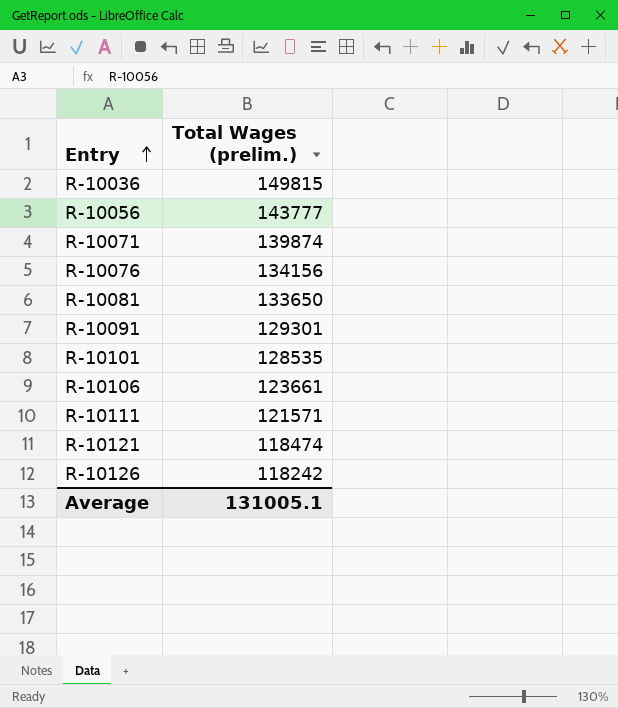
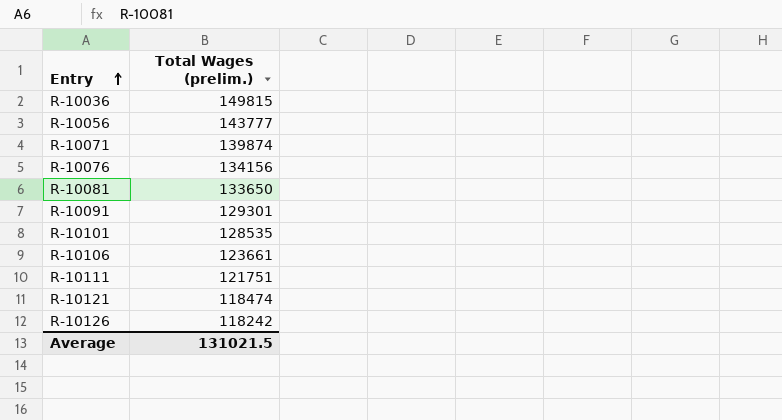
R-10111 | Total Wages (prelim.): 121571 -> 121751
Average | Total Wages (prelim.): 131005.1 -> 131021.5

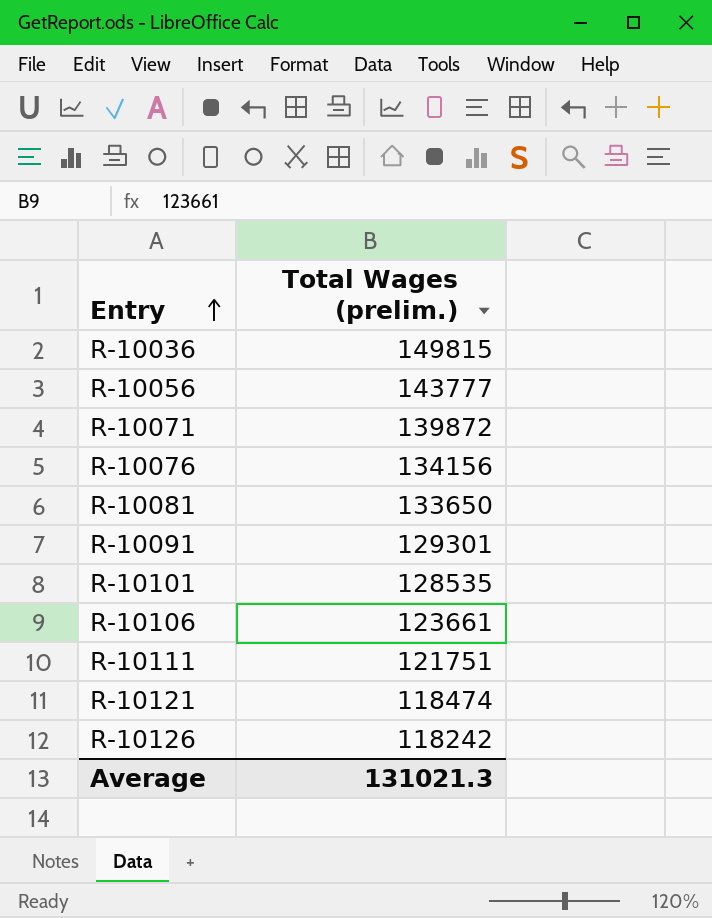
R-10071 | Total Wages (prelim.): 139874 -> 139872
Average | Total Wages (prelim.): 131021.5 -> 131021.3

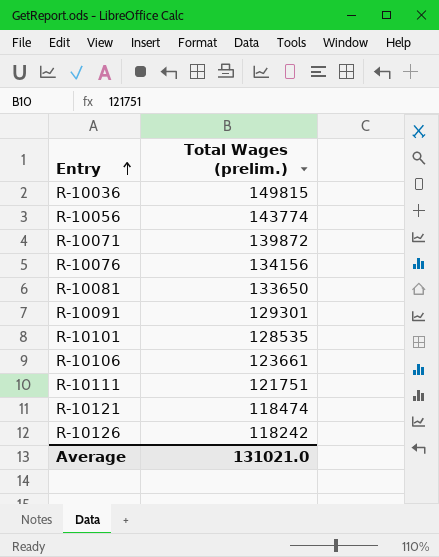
R-10056 | Total Wages (prelim.): 143777 -> 143774
Average | Total Wages (prelim.): 131021.3 -> 131021.0

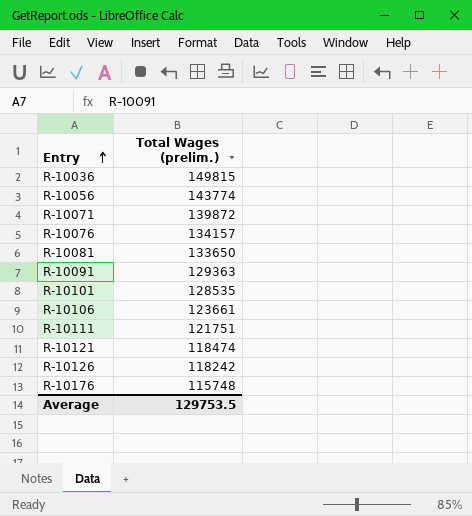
R-10076 | Total Wages (prelim.): 134156 -> 134157
R-10091 | Total Wages (prelim.): 129301 -> 129363
row R-10176: none -> 115748
Average | Total Wages (prelim.): 131021.0 -> 129753.5

